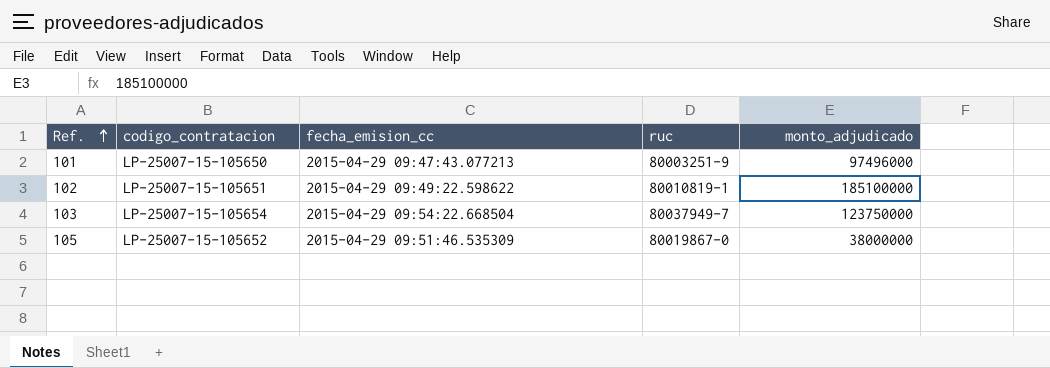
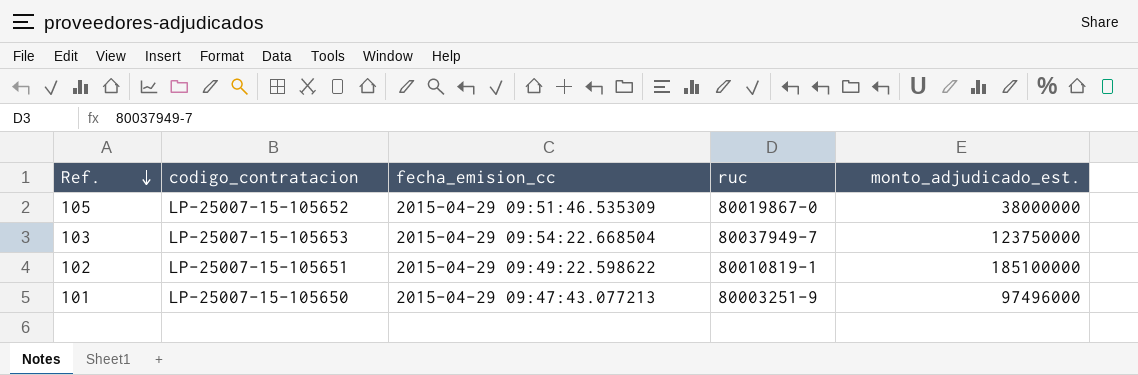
row order: Ref. ascending -> Ref. descending
column name: monto_adjudicado -> monto_adjudicado_est.
103 | codigo_contratacion: LP-25007-15-105654 -> LP-25007-15-105653

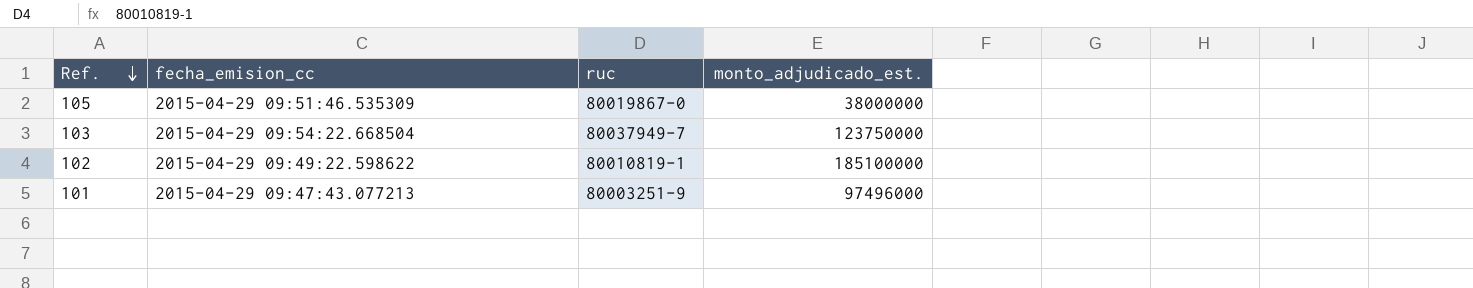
column codigo_contratacion | position: 2 -> none

